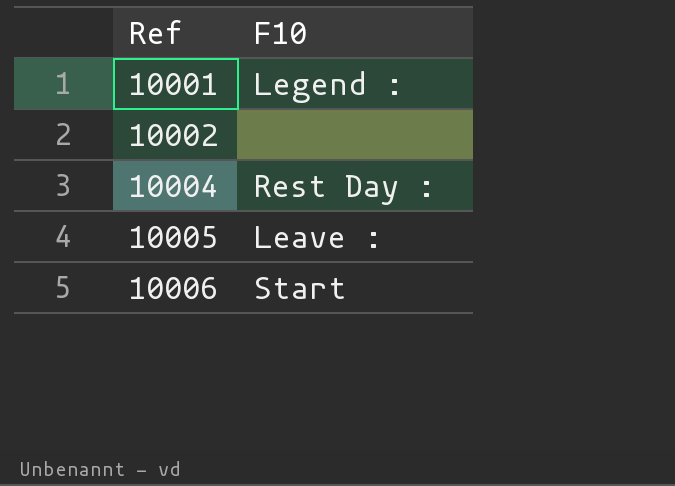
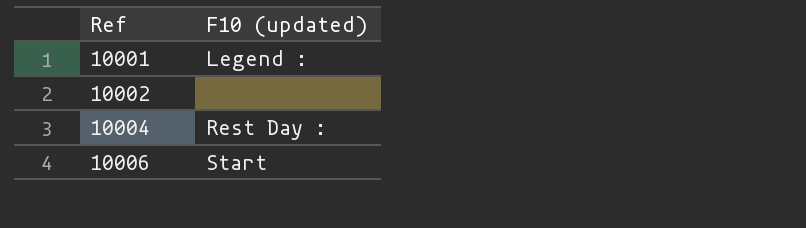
column name: F10 -> F10 (updated)
row 10005: Leave : -> none

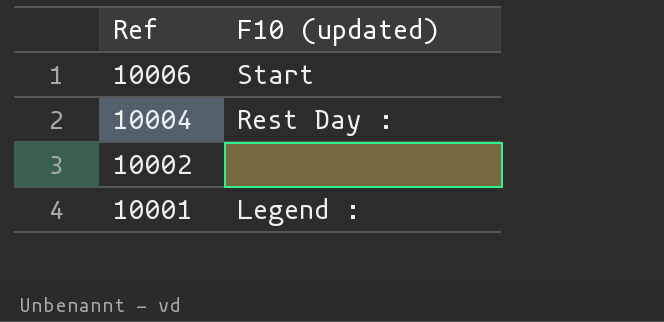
row order: Ref ascending -> Ref descending

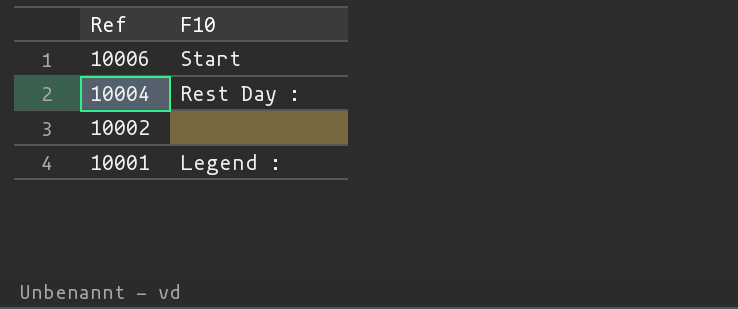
column name: F10 (updated) -> F10

